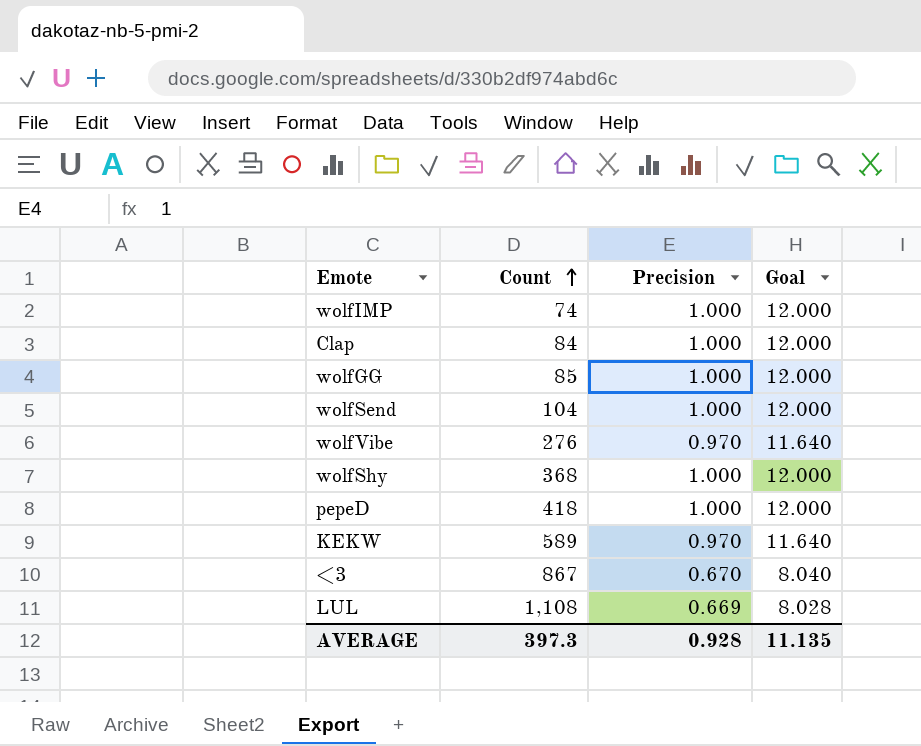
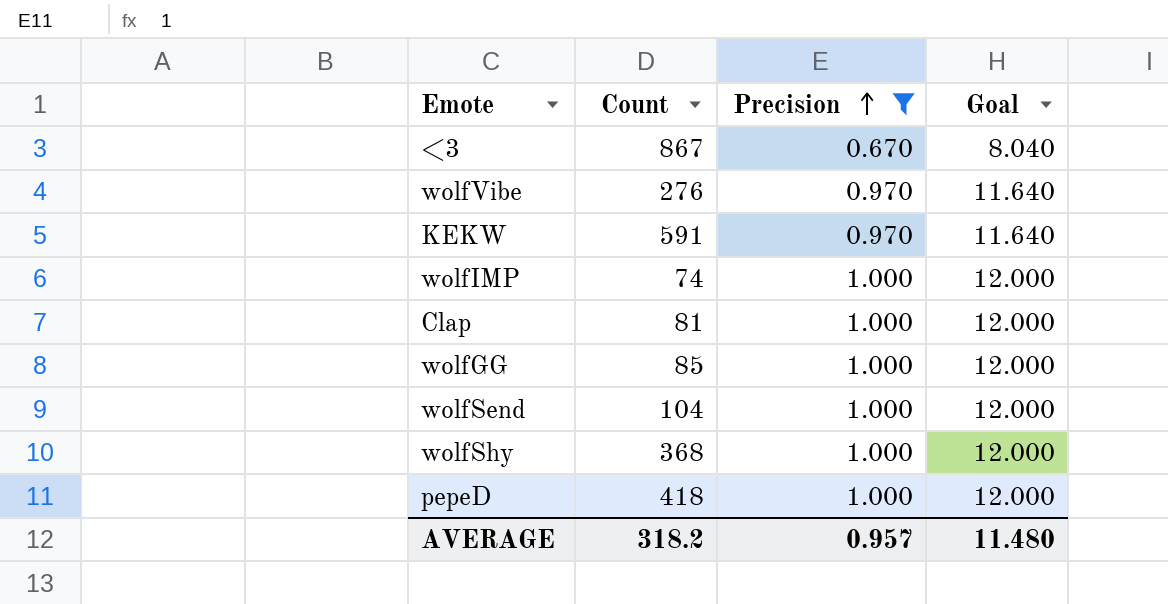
filter: none -> Precision != 0.669
row order: Count ascending -> Precision ascending
KEKW | Count: 589 -> 591
Clap | Count: 84 -> 81
AVERAGE | Count: 397.3 -> 318.2
AVERAGE | Precision: 0.928 -> 0.957
AVERAGE | Goal: 11.135 -> 11.480

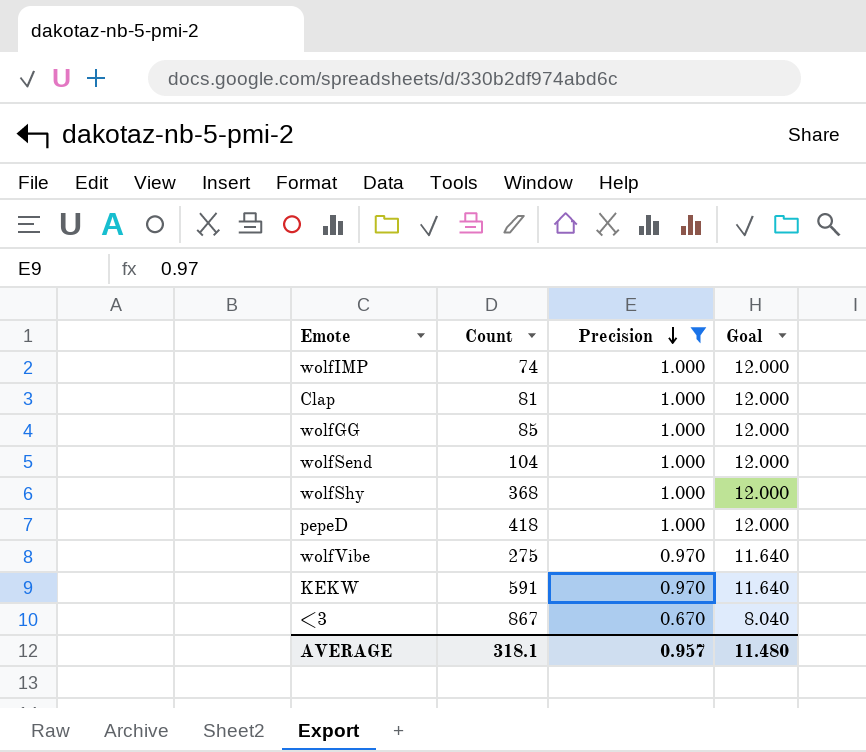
row order: Precision ascending -> Precision descending
wolfVibe | Count: 276 -> 275
AVERAGE | Count: 318.2 -> 318.1

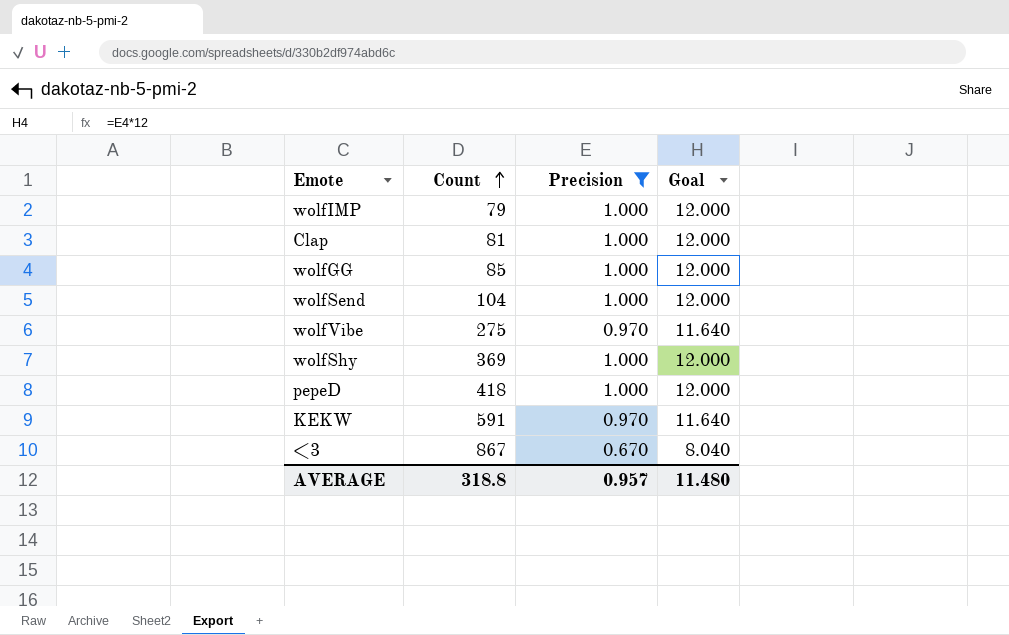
row order: Precision descending -> Count ascending
wolfIMP | Count: 74 -> 79
wolfShy | Count: 368 -> 369
AVERAGE | Count: 318.1 -> 318.8

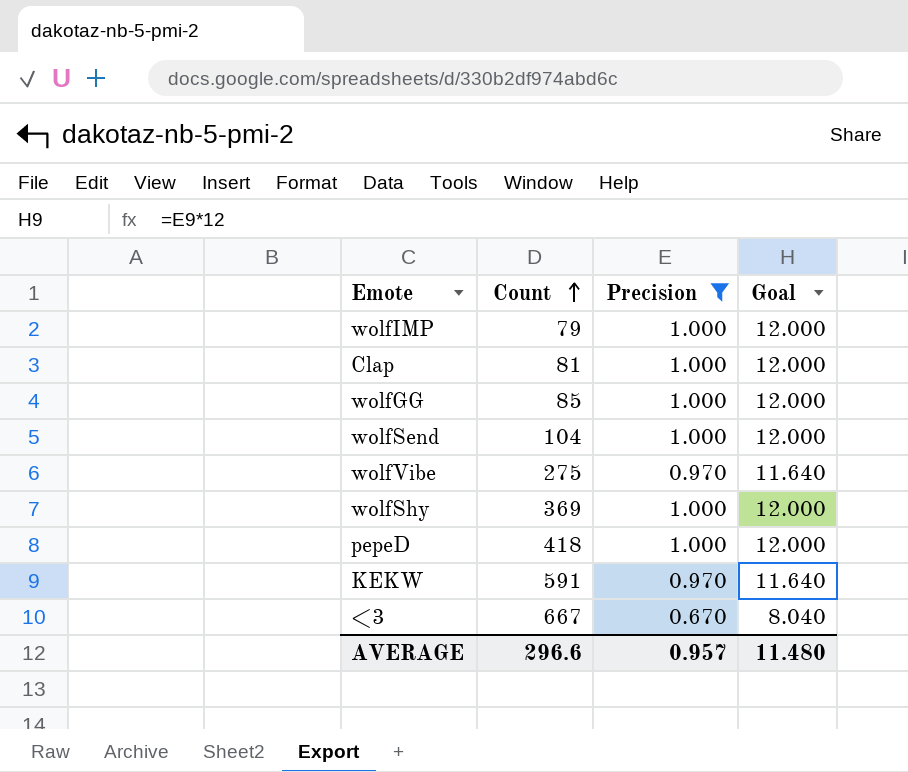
<3 | Count: 867 -> 667
AVERAGE | Count: 318.8 -> 296.6

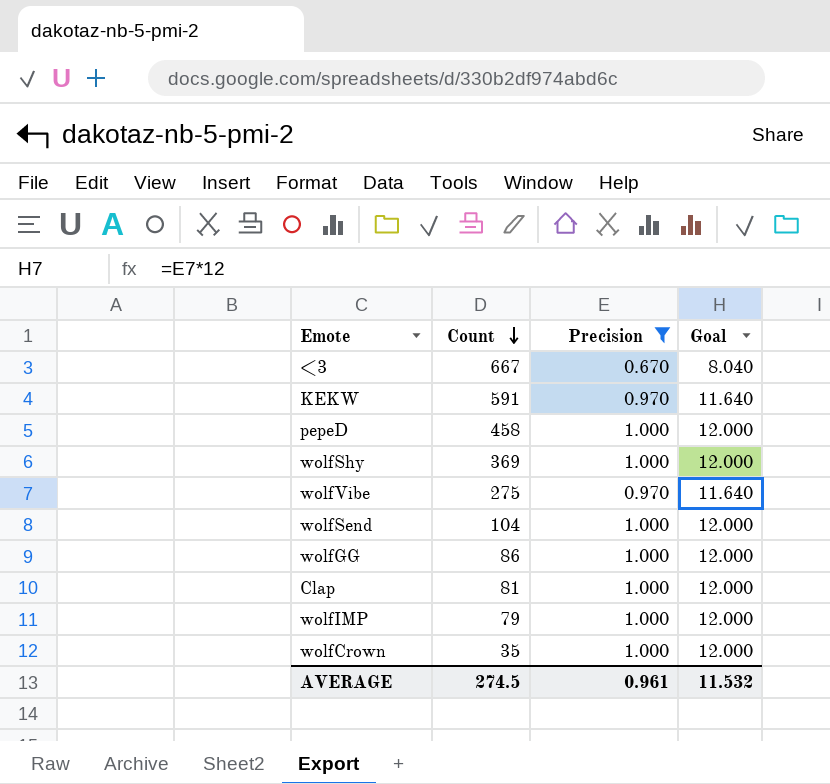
row order: Count ascending -> Count descending
pepeD | Count: 418 -> 458
wolfGG | Count: 85 -> 86
row wolfCrown: none -> 35 | 1.000 | 12.000
AVERAGE | Count: 296.6 -> 274.5
AVERAGE | Precision: 0.957 -> 0.961
AVERAGE | Goal: 11.480 -> 11.532

